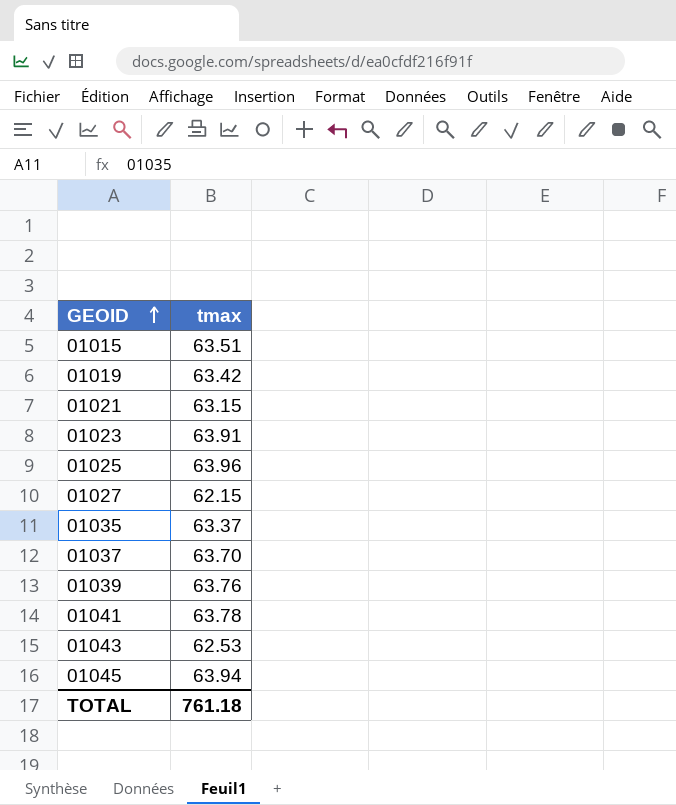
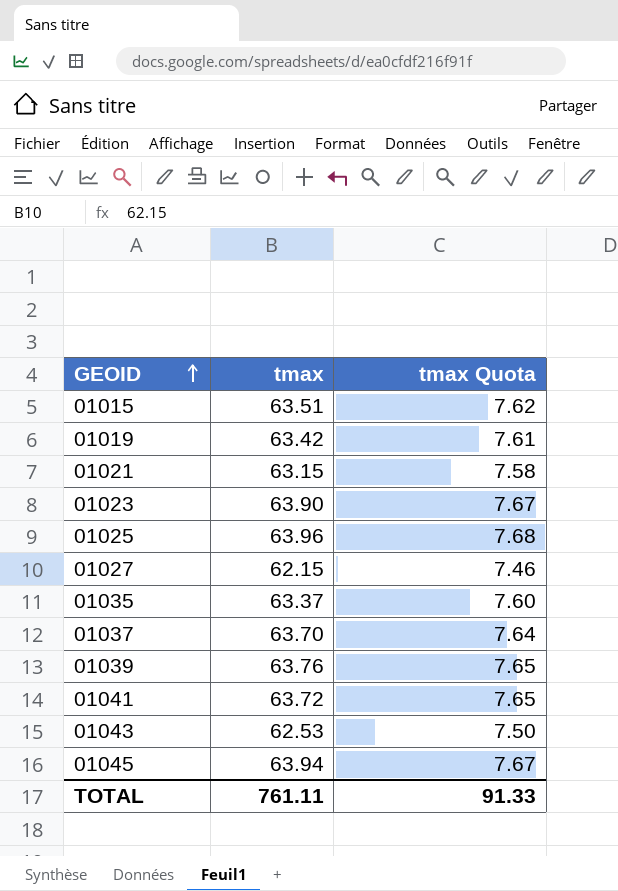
column tmax Quota | formula: none -> [tmax] * 0.12
01023 | tmax: 63.91 -> 63.90
01041 | tmax: 63.78 -> 63.72
TOTAL | tmax: 761.18 -> 761.11

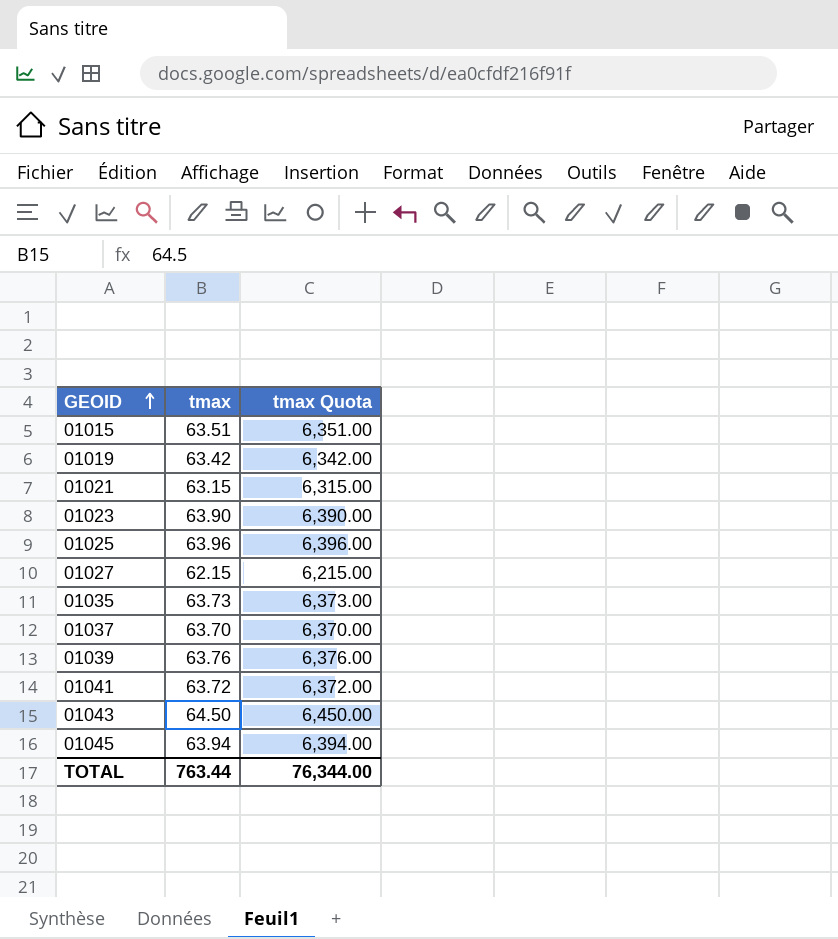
column tmax Quota | formula: [tmax] * 0.12 -> [tmax] * 100
01035 | tmax: 63.37 -> 63.73
01043 | tmax: 62.53 -> 64.50
TOTAL | tmax: 761.11 -> 763.44
TOTAL | tmax Quota: 91.33 -> 76,344.00

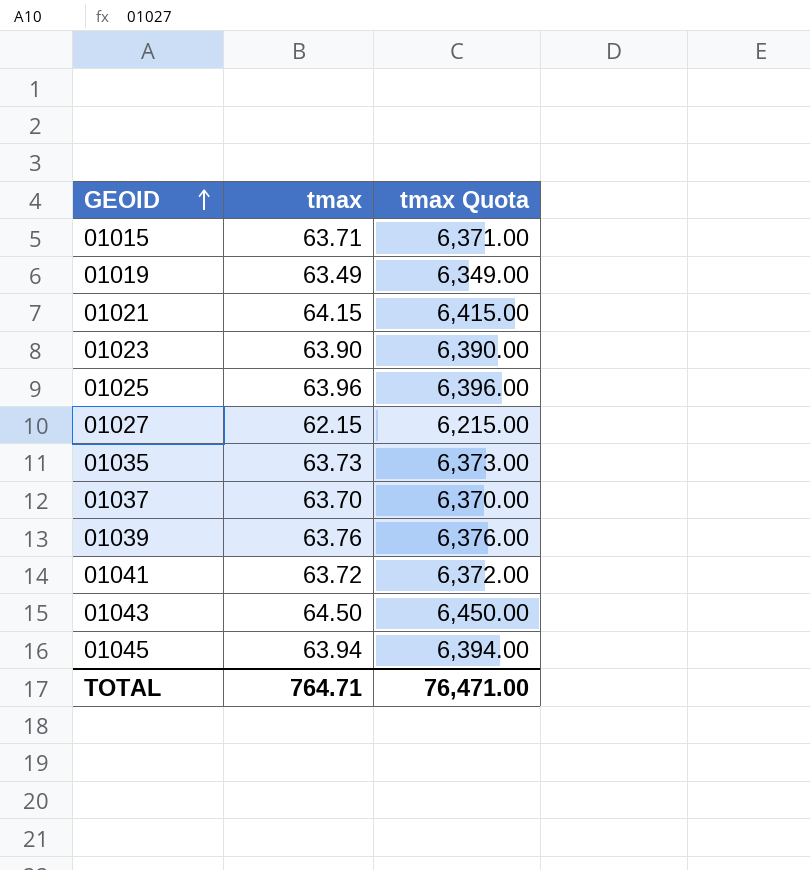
01015 | tmax: 63.51 -> 63.71
01015 | tmax Quota: 6,351.00 -> 6,371.00
01019 | tmax: 63.42 -> 63.49
01019 | tmax Quota: 6,342.00 -> 6,349.00
01021 | tmax: 63.15 -> 64.15
01021 | tmax Quota: 6,315.00 -> 6,415.00
TOTAL | tmax: 763.44 -> 764.71
TOTAL | tmax Quota: 76,344.00 -> 76,471.00

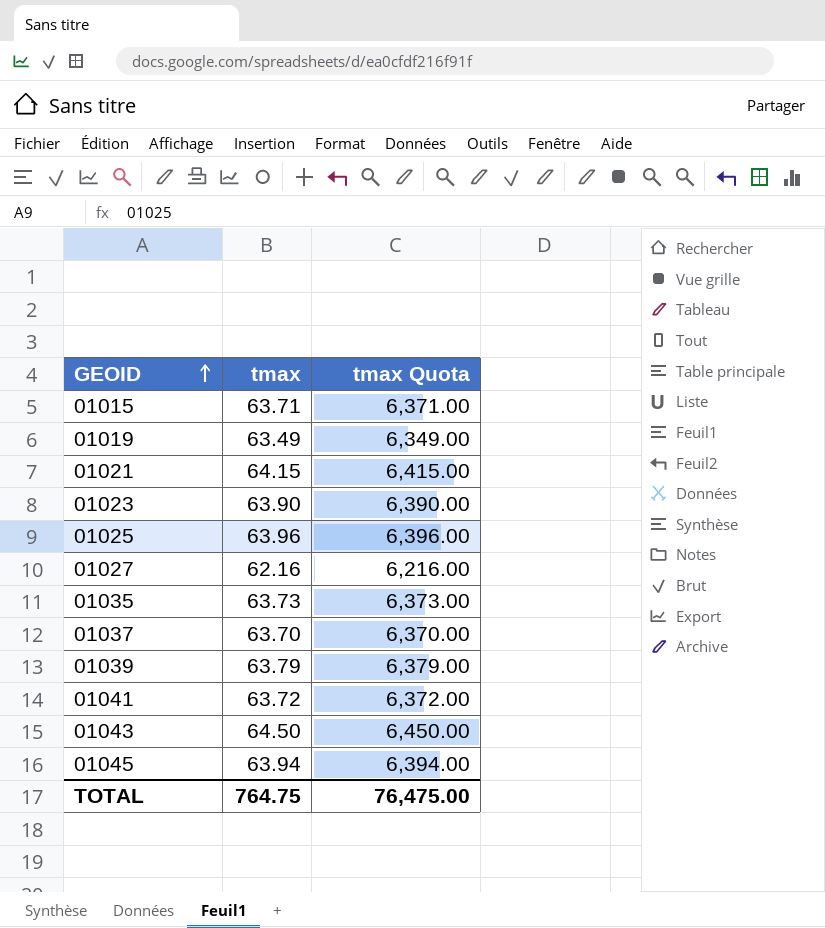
01027 | tmax: 62.15 -> 62.16
01027 | tmax Quota: 6,215.00 -> 6,216.00
01039 | tmax: 63.76 -> 63.79
01039 | tmax Quota: 6,376.00 -> 6,379.00
TOTAL | tmax: 764.71 -> 764.75
TOTAL | tmax Quota: 76,471.00 -> 76,475.00

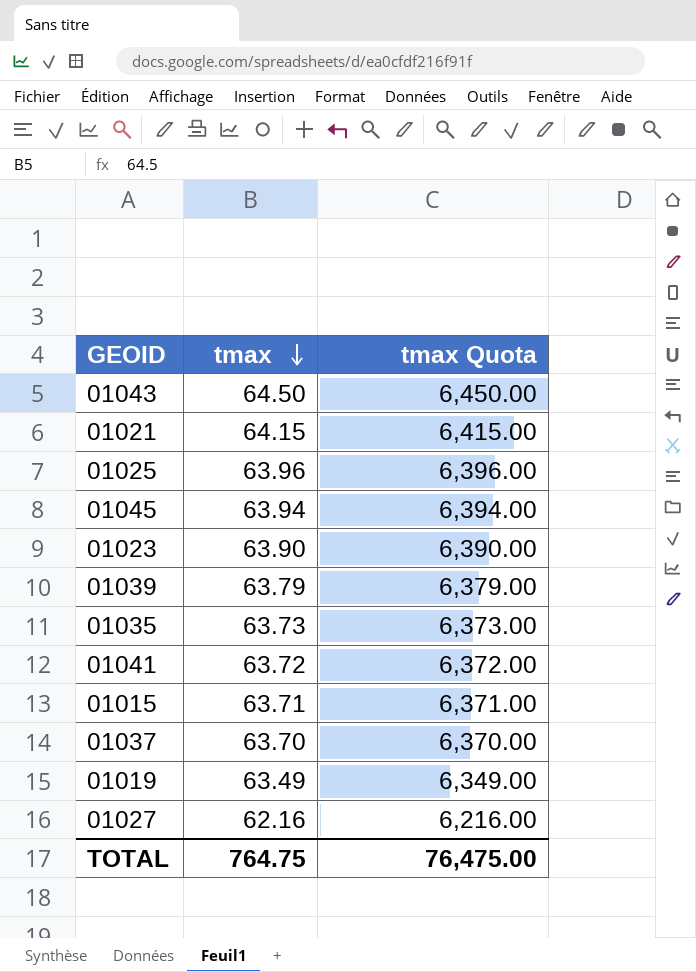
row order: GEOID ascending -> tmax descending

